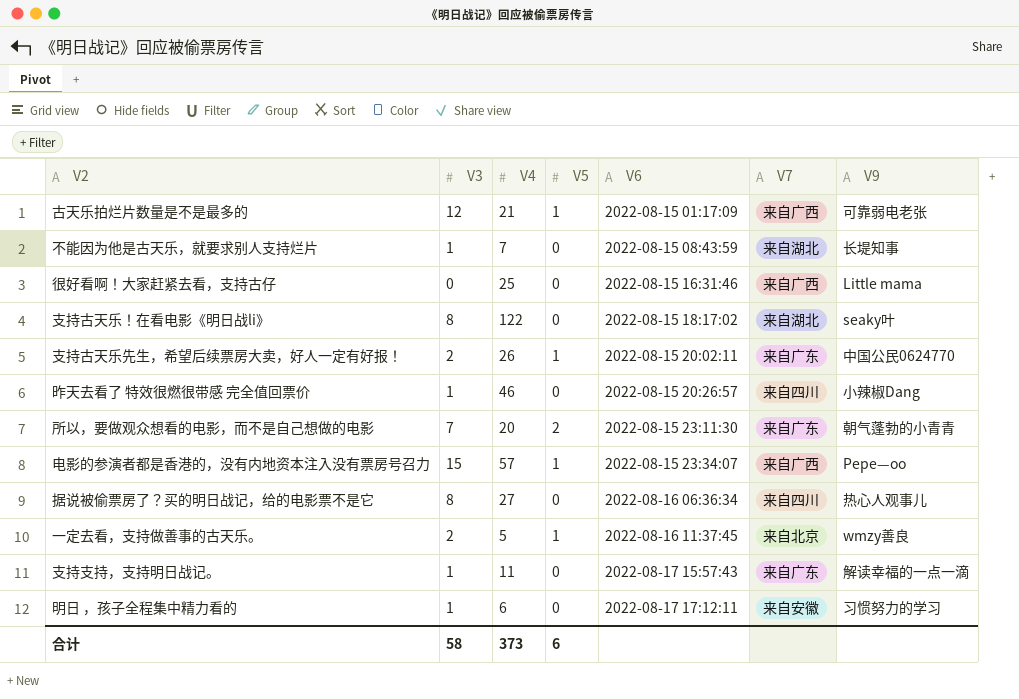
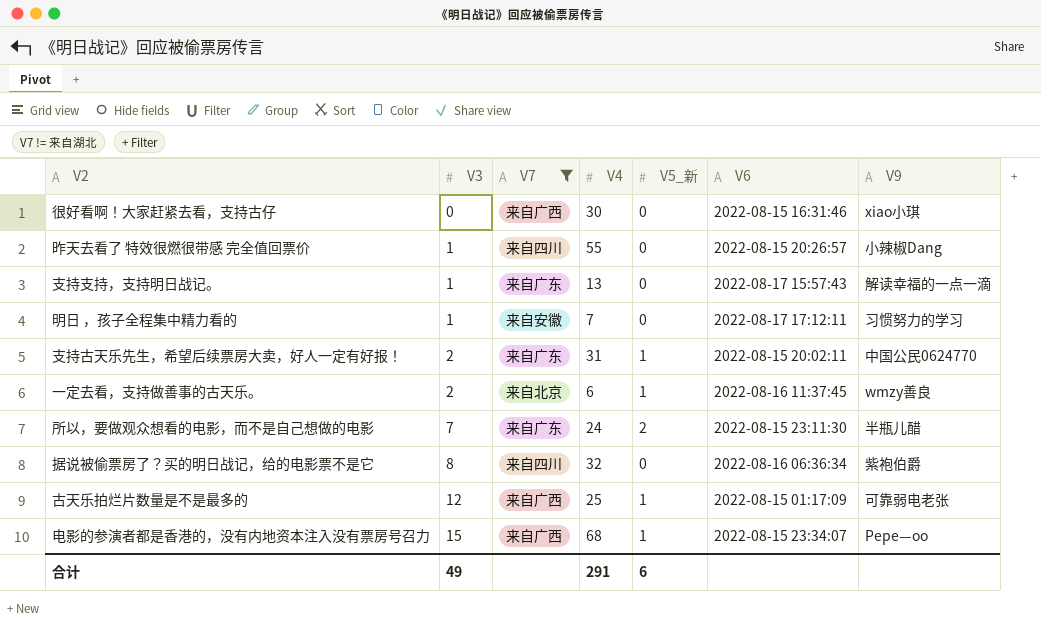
filter: none -> V7 != 来自湖北
row order: V6 ascending -> V3 ascending
column V7 | position: 6 -> 3
column name: V5 -> V5_新
很好看啊！大家赶紧去看，支持古仔 | V4: 25 -> 30
很好看啊！大家赶紧去看，支持古仔 | V9: Little mama -> xiao小琪
昨天去看了 特效很燃很带感 完全值回票价 | V4: 46 -> 55
支持支持，支持明日战记。 | V4: 11 -> 13
明日 ，孩子全程集中精力看的 | V4: 6 -> 7
支持古天乐先生，希望后续票房大卖，好人一定有好报！ | V4: 26 -> 31
一定去看，支持做善事的古天乐。 | V4: 5 -> 6
所以，要做观众想看的电影，而不是自己想做的电影 | V4: 20 -> 24
所以，要做观众想看的电影，而不是自己想做的电影 | V9: 朝气蓬勃的小青青 -> 半瓶儿醋
据说被偷票房了？买的明日战记，给的电影票不是它 | V4: 27 -> 32
据说被偷票房了？买的明日战记，给的电影票不是它 | V9: 热心人观事儿 -> 紫袍伯爵
古天乐拍烂片数量是不是最多的 | V4: 21 -> 25
电影的参演者都是香港的，没有内地资本注入没有票房号召力 | V4: 57 -> 68
合计 | V3: 58 -> 49
合计 | V4: 373 -> 291

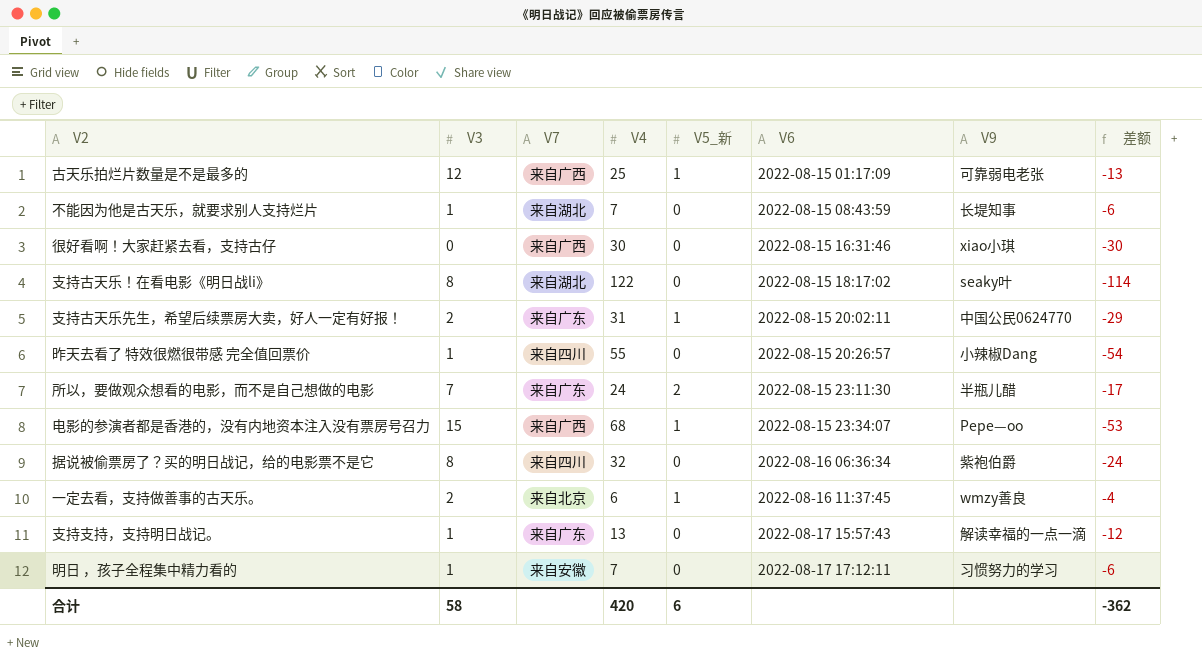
filter: V7 != 来自湖北 -> none
row order: V3 ascending -> V6 ascending
column 差额 | formula: none -> [V3] - [V4]
合计 | V3: 49 -> 58
合计 | V4: 291 -> 420

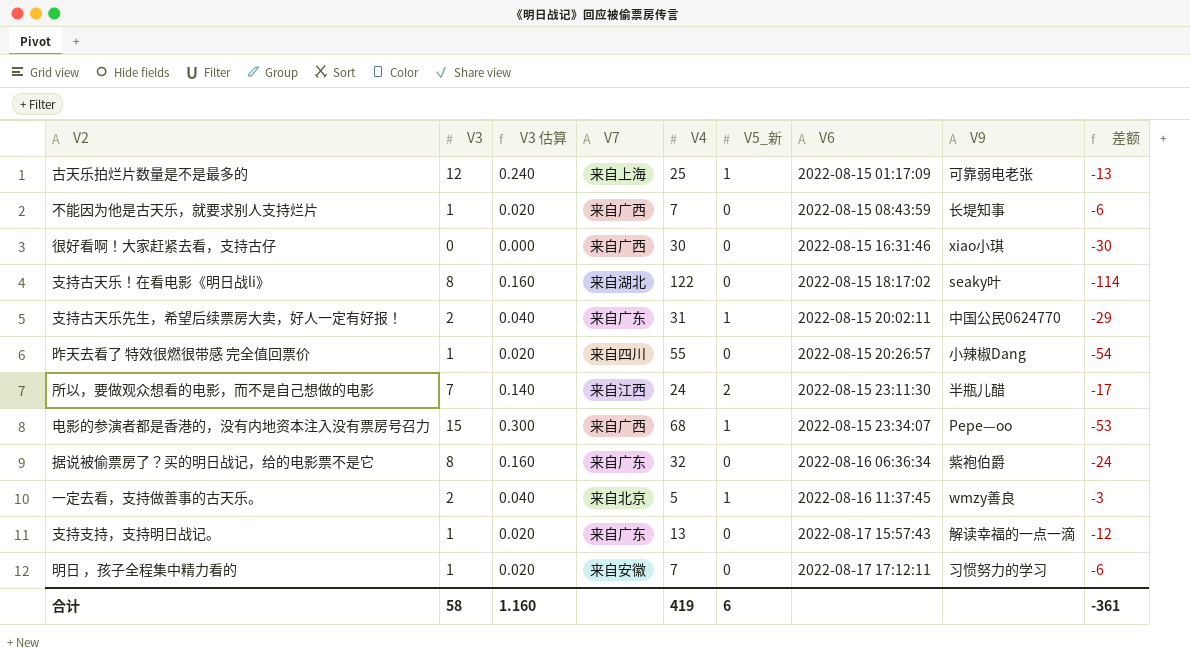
column V3 估算 | formula: none -> [V3] * 0.02
古天乐拍烂片数量是不是最多的 | V7: 来自广西 -> 来自上海
不能因为他是古天乐，就要求别人支持烂片 | V7: 来自湖北 -> 来自广西
所以，要做观众想看的电影，而不是自己想做的电影 | V7: 来自广东 -> 来自江西
据说被偷票房了？买的明日战记，给的电影票不是它 | V7: 来自四川 -> 来自广东
一定去看，支持做善事的古天乐。 | V4: 6 -> 5
一定去看，支持做善事的古天乐。 | 差额: -4 -> -3
合计 | V4: 420 -> 419
合计 | 差额: -362 -> -361

